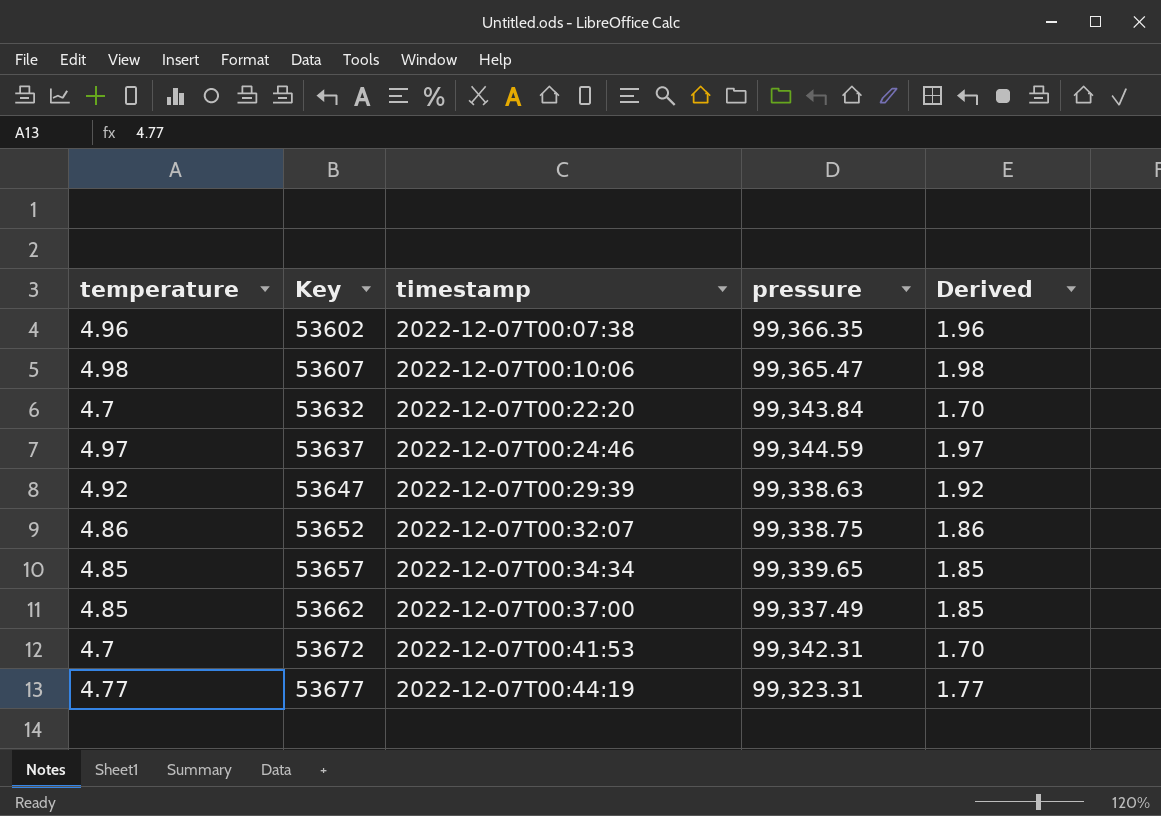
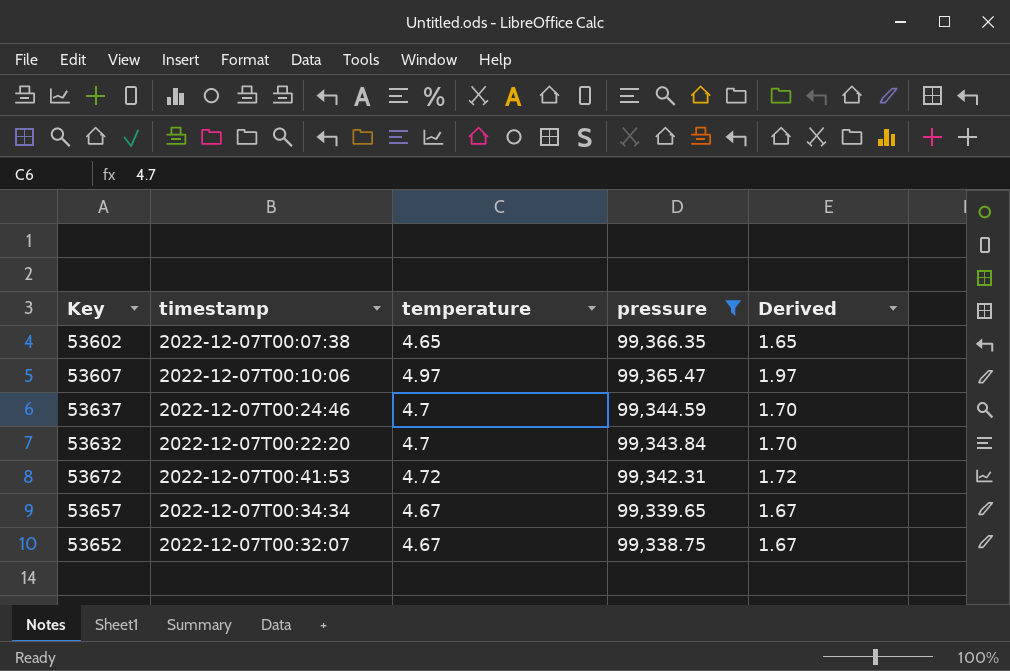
filter: none -> pressure >= 99,338.75
row order: Key ascending -> pressure descending
column temperature | position: 1 -> 3
53602 | temperature: 4.96 -> 4.65
53602 | Derived: 1.96 -> 1.65
53607 | temperature: 4.98 -> 4.97
53607 | Derived: 1.98 -> 1.97
53637 | temperature: 4.97 -> 4.7
53637 | Derived: 1.97 -> 1.70
53672 | temperature: 4.7 -> 4.72
53672 | Derived: 1.70 -> 1.72
53657 | temperature: 4.85 -> 4.67
53657 | Derived: 1.85 -> 1.67
53652 | temperature: 4.86 -> 4.67
53652 | Derived: 1.86 -> 1.67

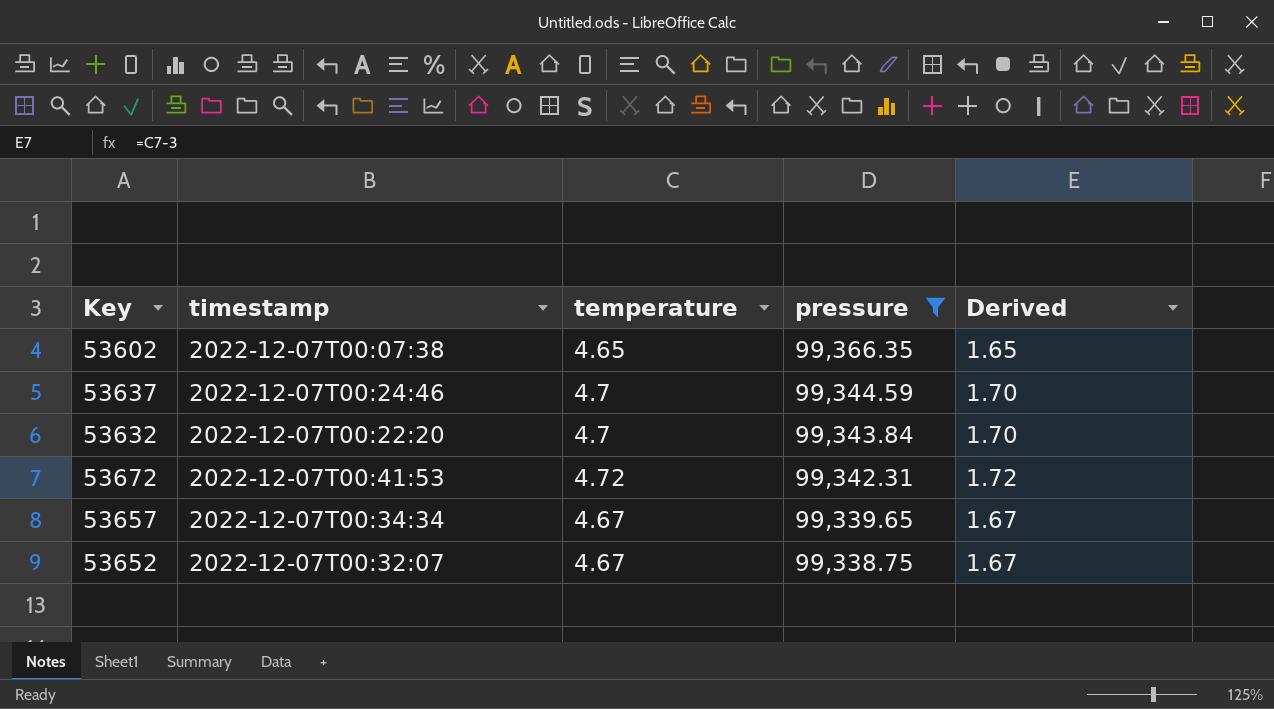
row 53607: 2022-12-07T00:10:06 | 4.97 | 99,365.47 | 1.97 -> none

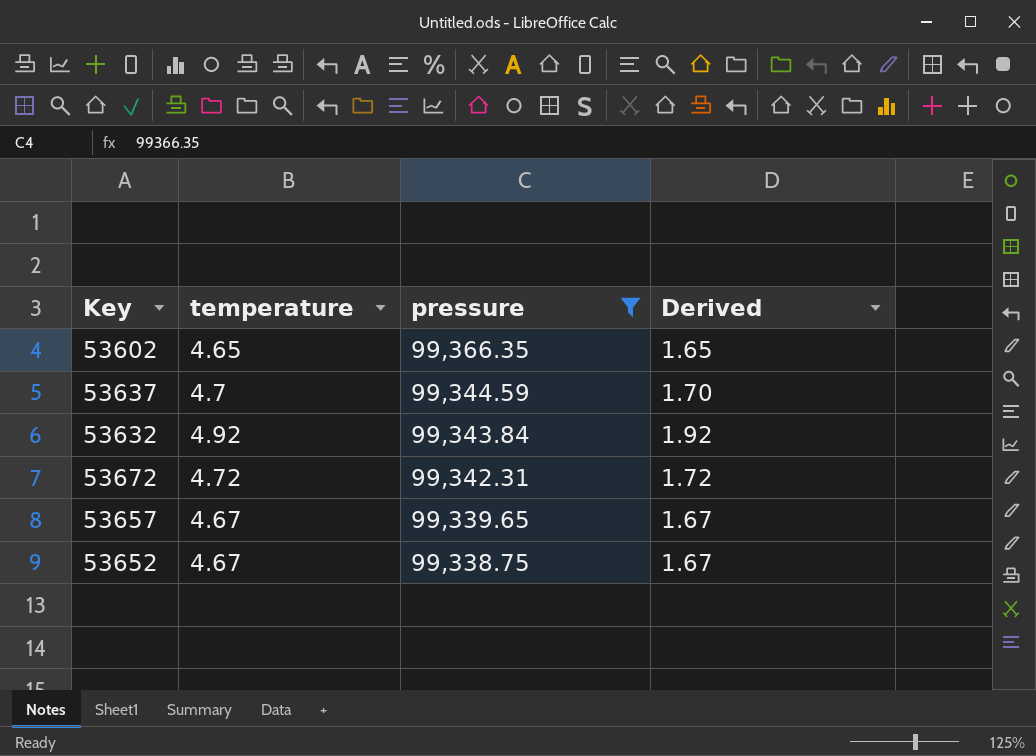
column timestamp | position: 2 -> none
53632 | temperature: 4.7 -> 4.92
53632 | Derived: 1.70 -> 1.92

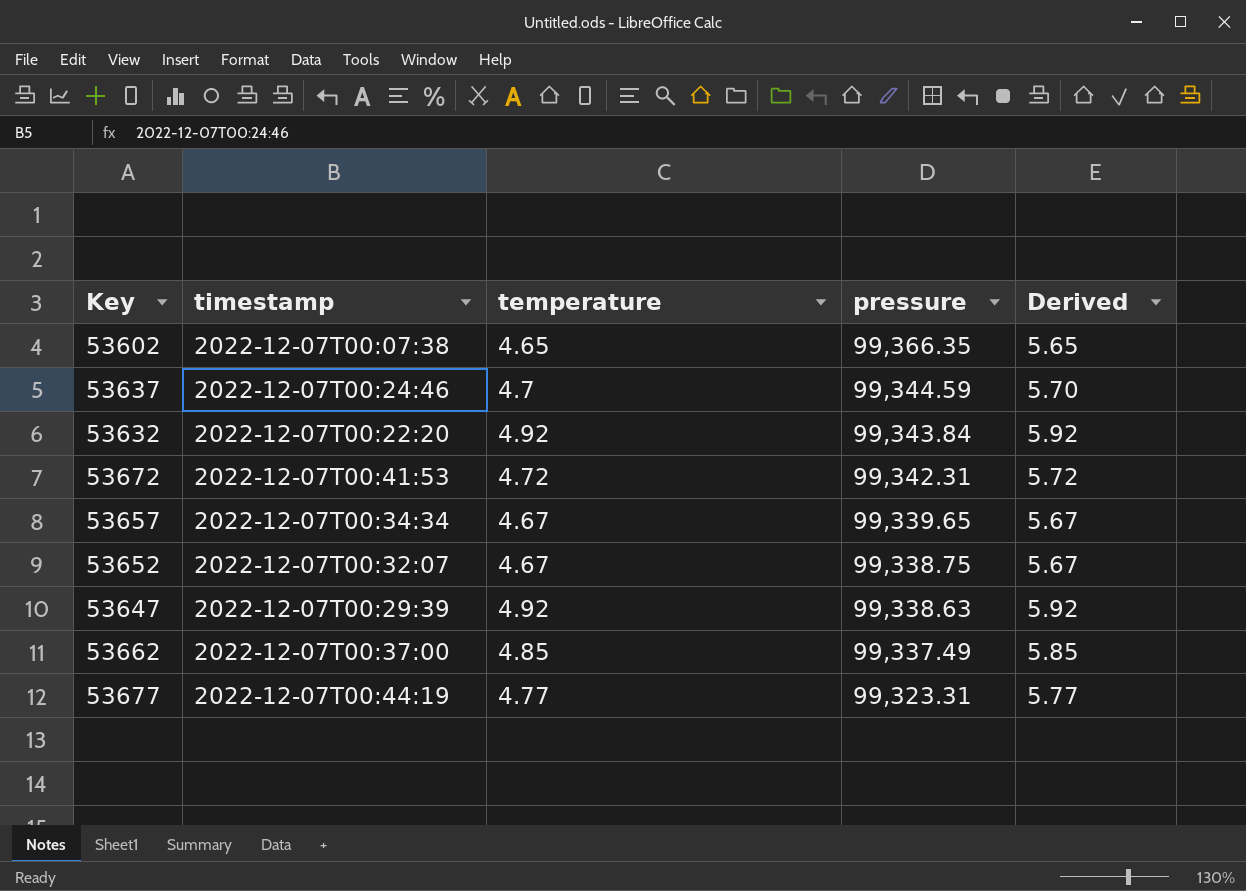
filter: pressure >= 99,338.75 -> none
column timestamp | position: none -> 2
column Derived | formula: [temperature] - 3 -> [temperature] + 1

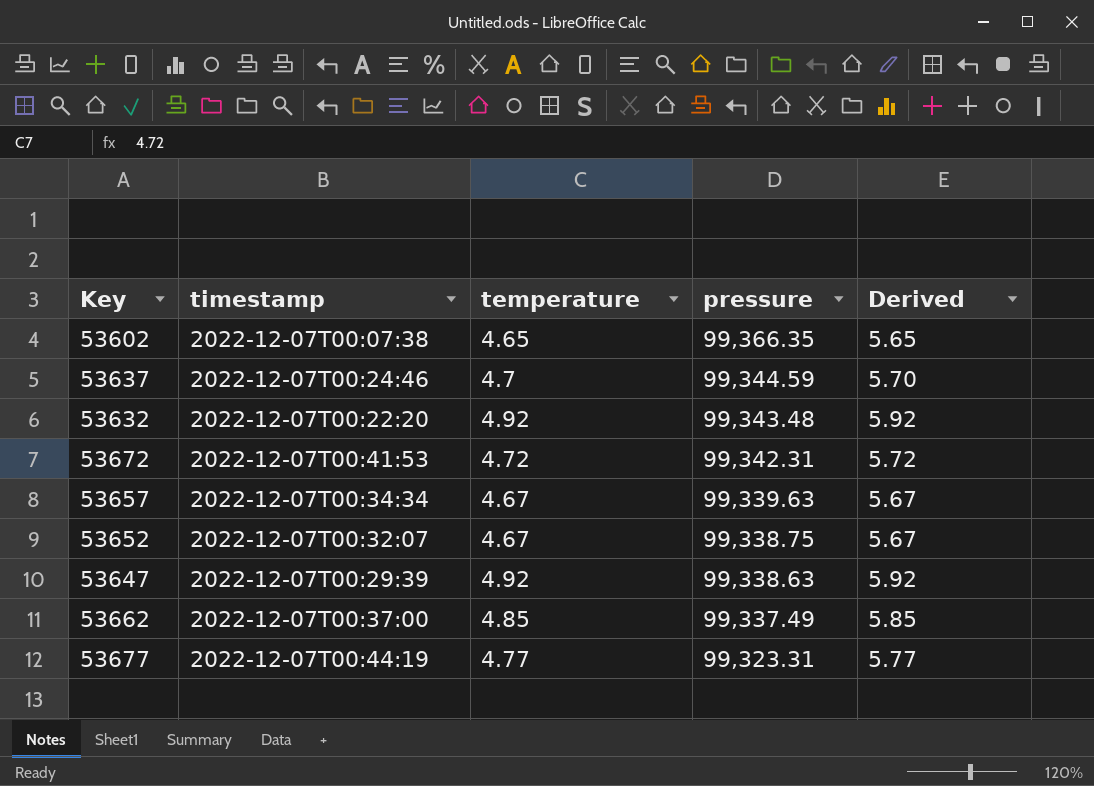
53632 | pressure: 99,343.84 -> 99,343.48
53657 | pressure: 99,339.65 -> 99,339.63

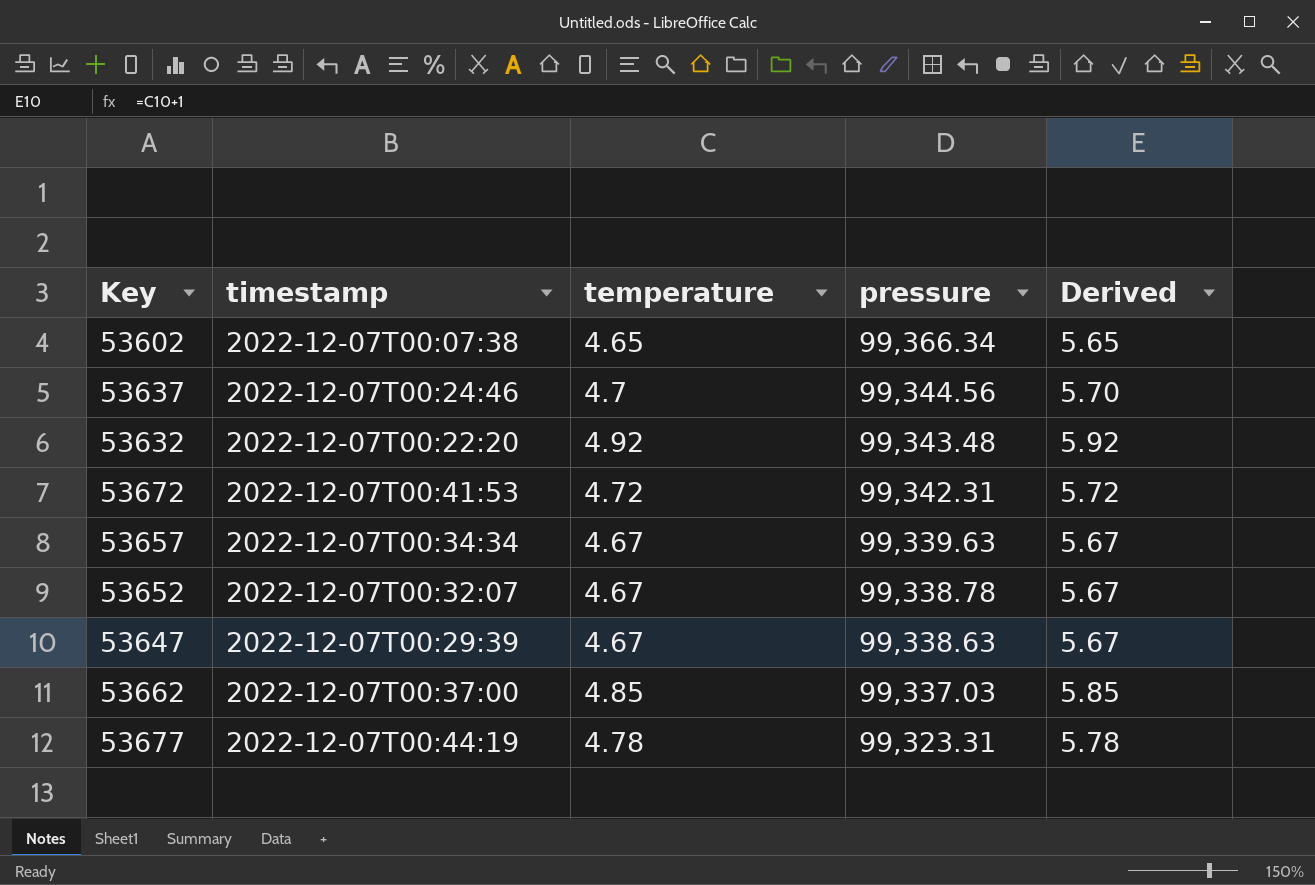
53602 | pressure: 99,366.35 -> 99,366.34
53637 | pressure: 99,344.59 -> 99,344.56
53652 | pressure: 99,338.75 -> 99,338.78
53647 | temperature: 4.92 -> 4.67
53647 | Derived: 5.92 -> 5.67
53662 | pressure: 99,337.49 -> 99,337.03
53677 | temperature: 4.77 -> 4.78
53677 | Derived: 5.77 -> 5.78

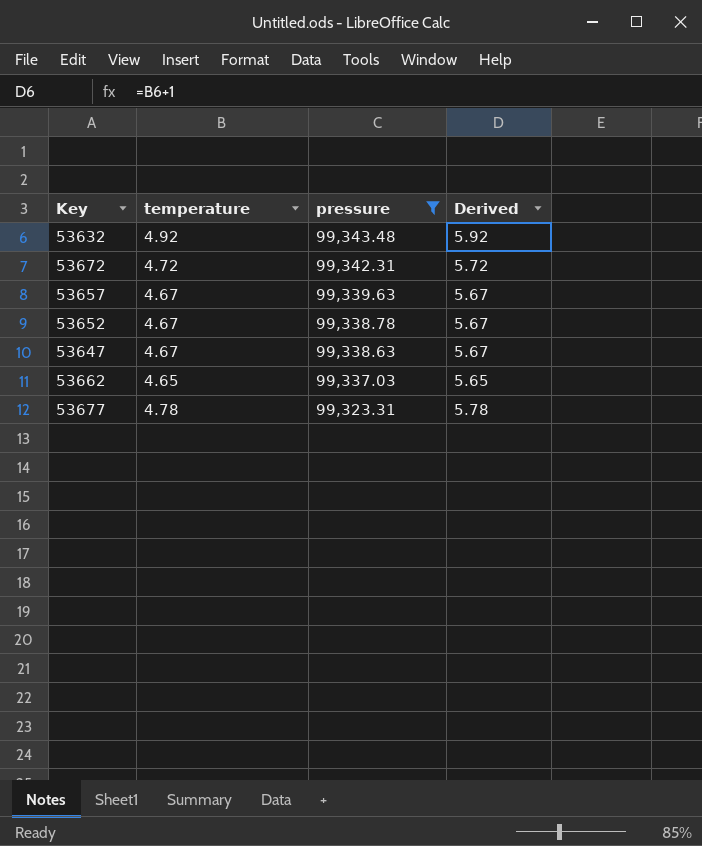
filter: none -> pressure <= 99,343.48
column timestamp | position: 2 -> none
53662 | temperature: 4.85 -> 4.65
53662 | Derived: 5.85 -> 5.65

